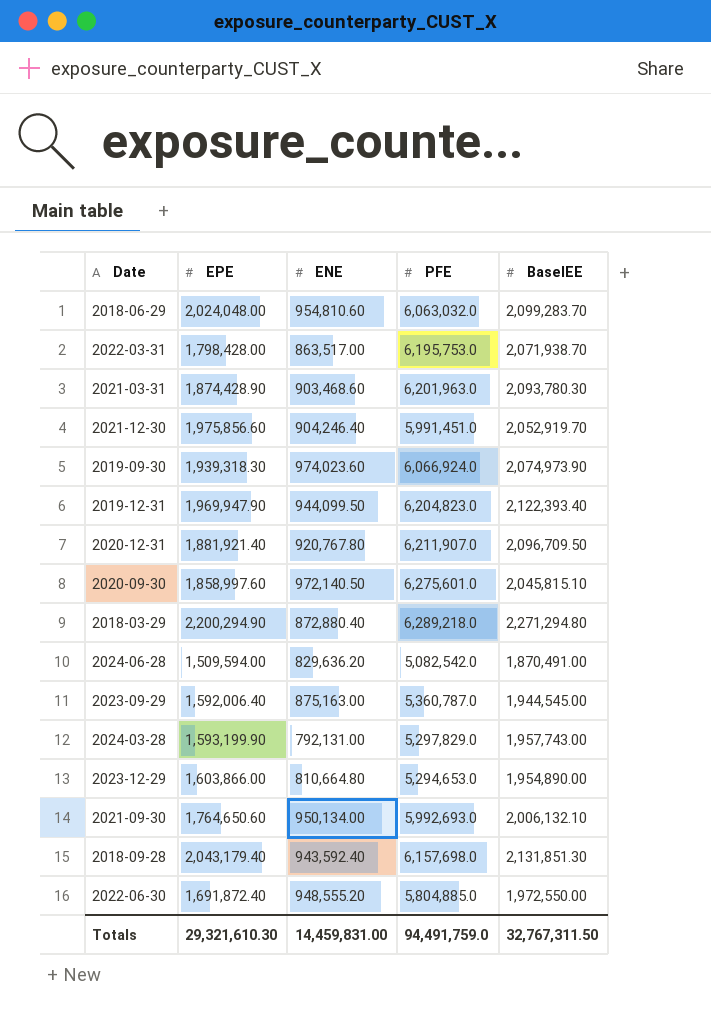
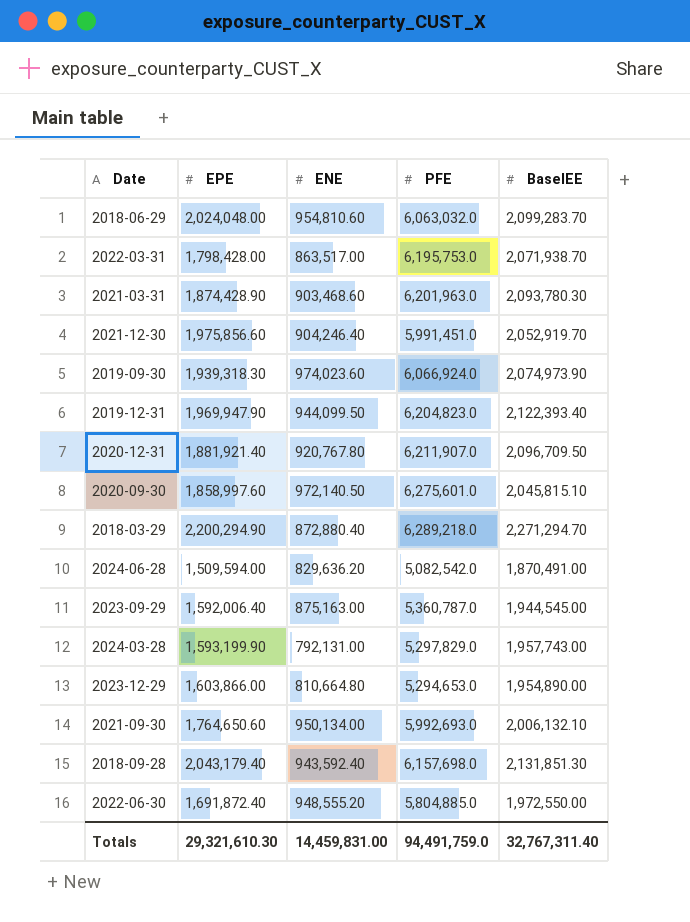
2018-03-29 | BaselEE: 2,271,294.80 -> 2,271,294.70
Totals | BaselEE: 32,767,311.50 -> 32,767,311.40

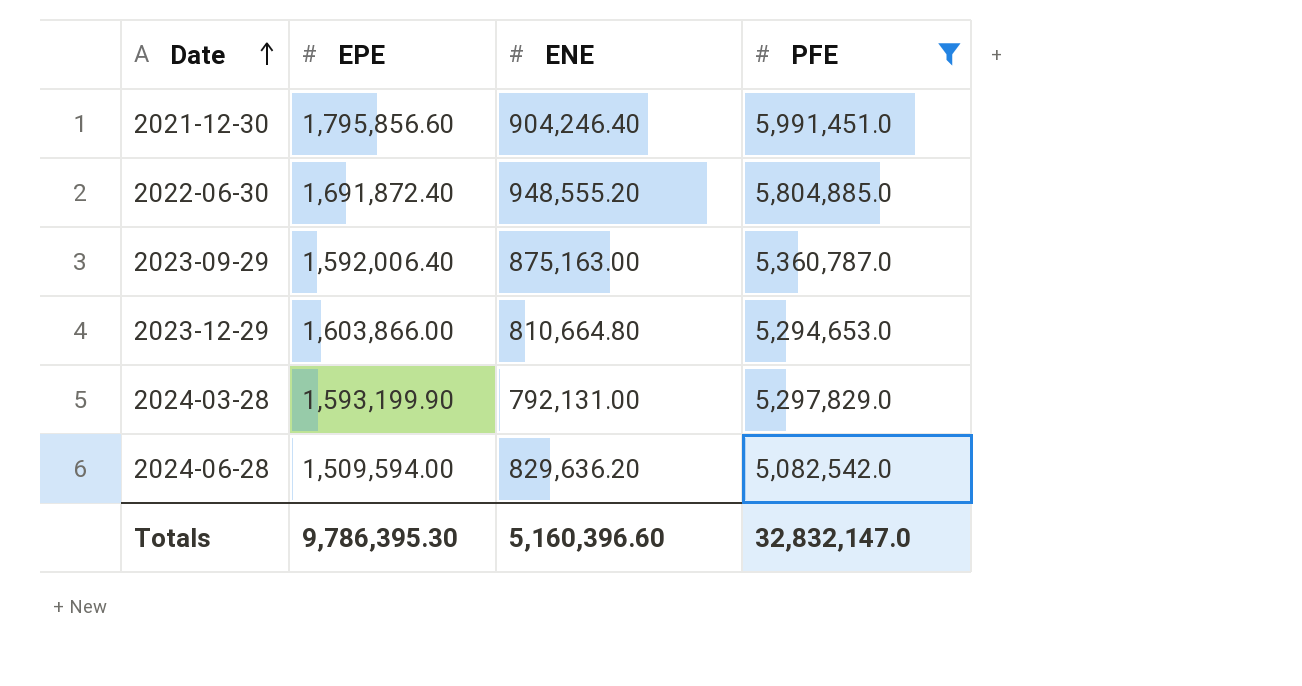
filter: none -> PFE <= 5,991,451.0
row order: none -> Date ascending
column BaselEE | position: 5 -> none
2021-12-30 | EPE: 1,975,856.60 -> 1,795,856.60
Totals | EPE: 29,321,610.30 -> 9,786,395.30
Totals | ENE: 14,459,831.00 -> 5,160,396.60
Totals | PFE: 94,491,759.0 -> 32,832,147.0

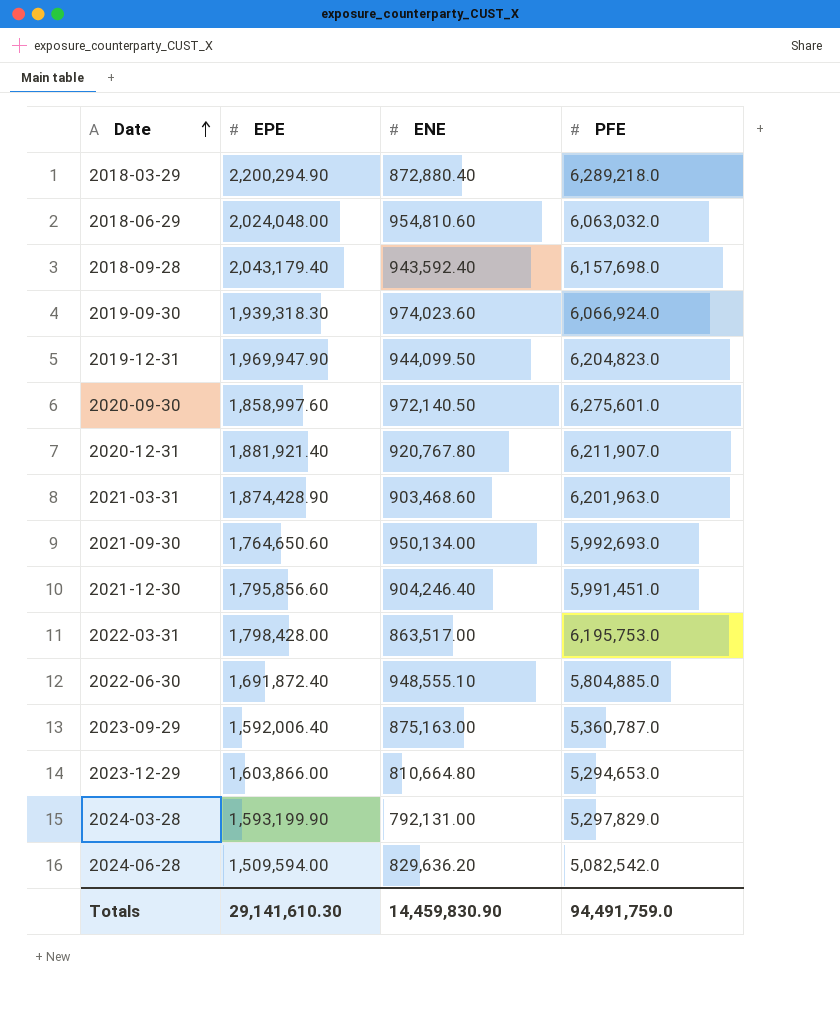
filter: PFE <= 5,991,451.0 -> none
2022-06-30 | ENE: 948,555.20 -> 948,555.10
Totals | EPE: 9,786,395.30 -> 29,141,610.30
Totals | ENE: 5,160,396.60 -> 14,459,830.90
Totals | PFE: 32,832,147.0 -> 94,491,759.0

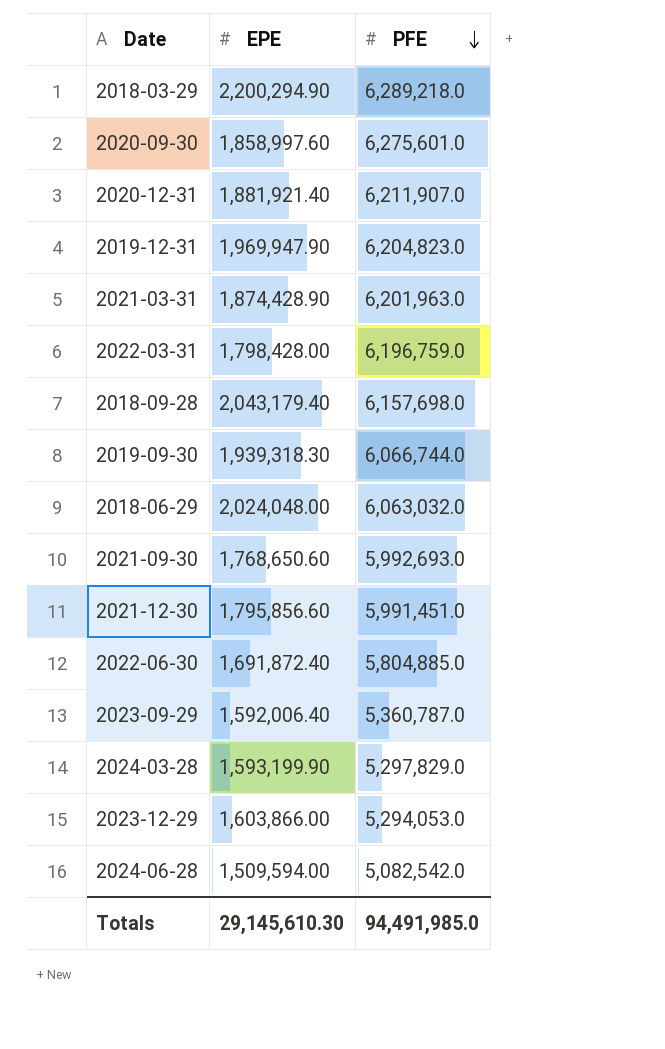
row order: Date ascending -> PFE descending
column ENE | position: 3 -> none
2022-03-31 | PFE: 6,195,753.0 -> 6,196,759.0
2019-09-30 | PFE: 6,066,924.0 -> 6,066,744.0
2021-09-30 | EPE: 1,764,650.60 -> 1,768,650.60
2023-12-29 | PFE: 5,294,653.0 -> 5,294,053.0
Totals | EPE: 29,141,610.30 -> 29,145,610.30
Totals | PFE: 94,491,759.0 -> 94,491,985.0

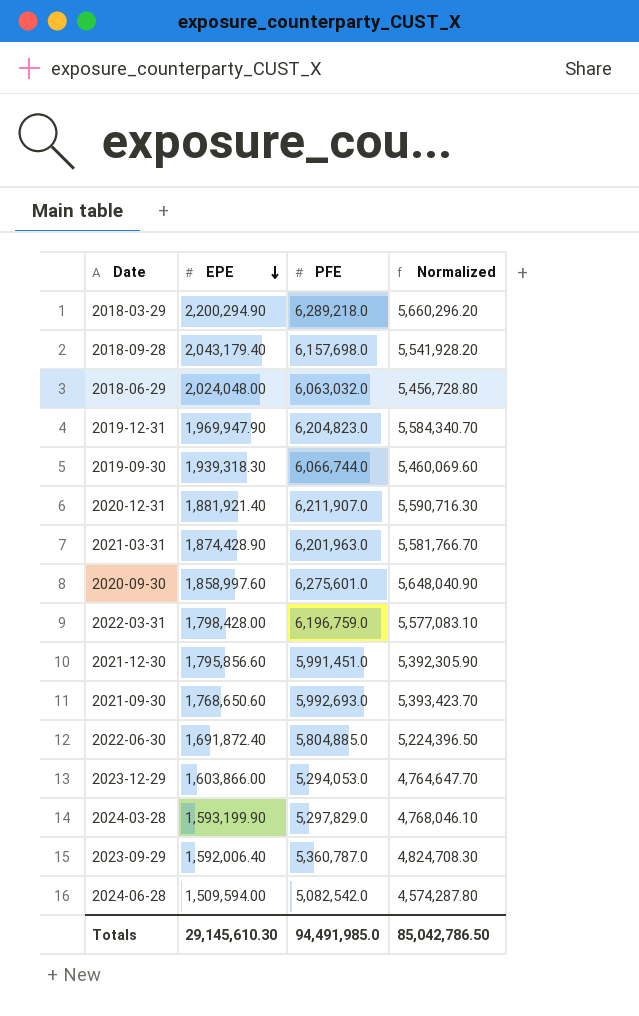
row order: PFE descending -> EPE descending
column Normalized | formula: none -> [PFE] * 0.9

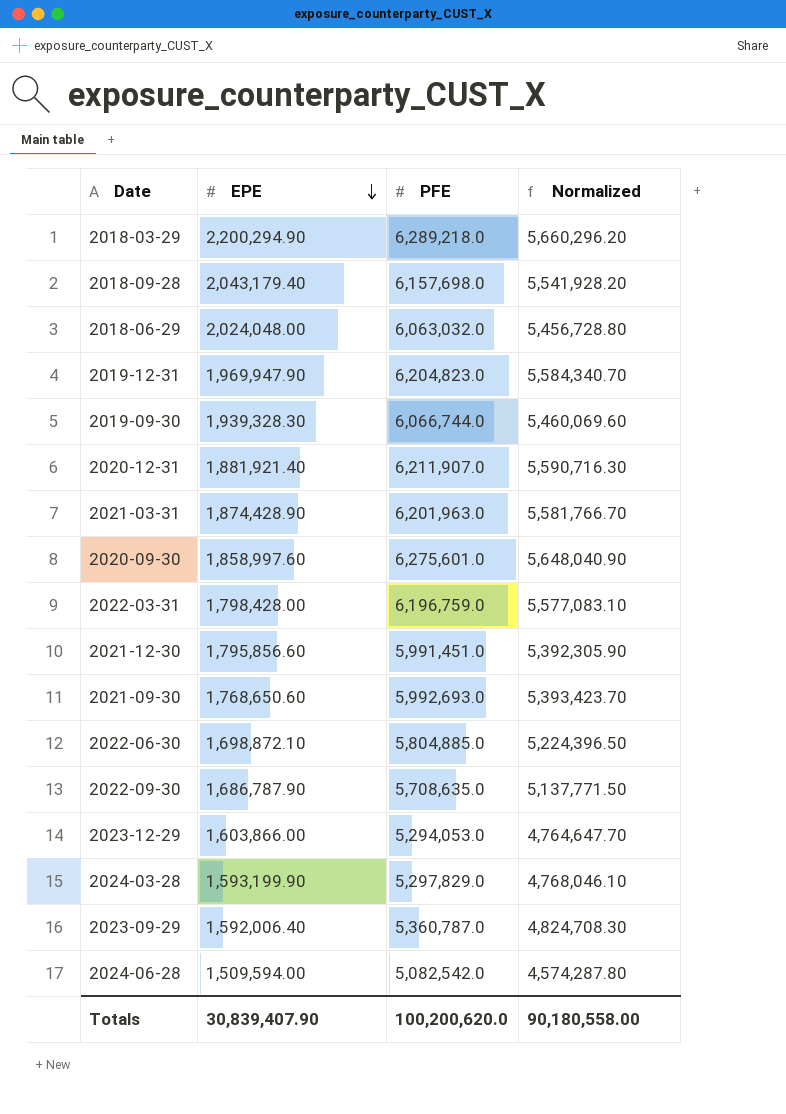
2019-09-30 | EPE: 1,939,318.30 -> 1,939,328.30
2022-06-30 | EPE: 1,691,872.40 -> 1,698,872.10
row 2022-09-30: none -> 1,686,787.90 | 5,708,635.0 | 5,137,771.50
Totals | EPE: 29,145,610.30 -> 30,839,407.90
Totals | PFE: 94,491,985.0 -> 100,200,620.0
Totals | Normalized: 85,042,786.50 -> 90,180,558.00

